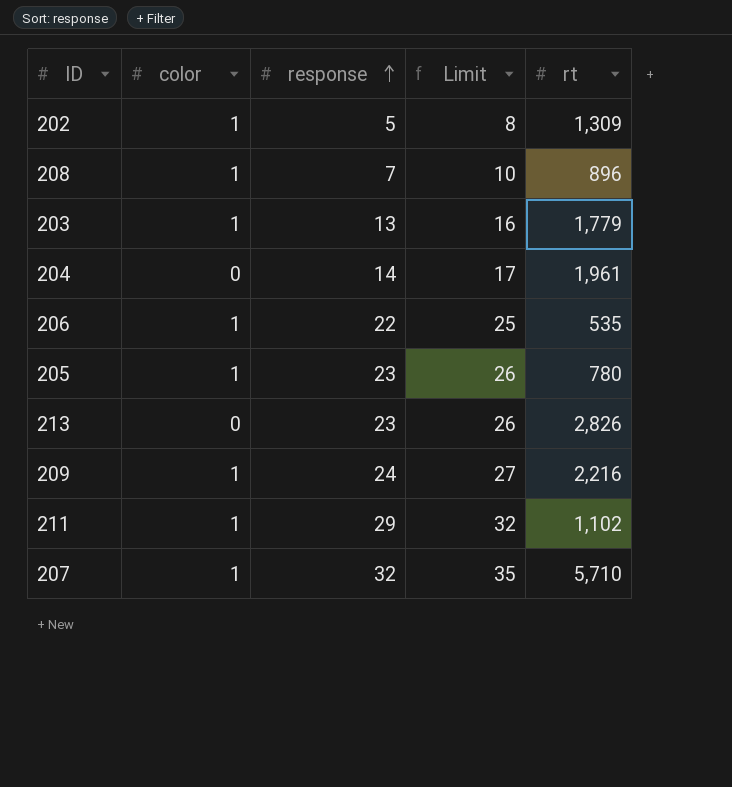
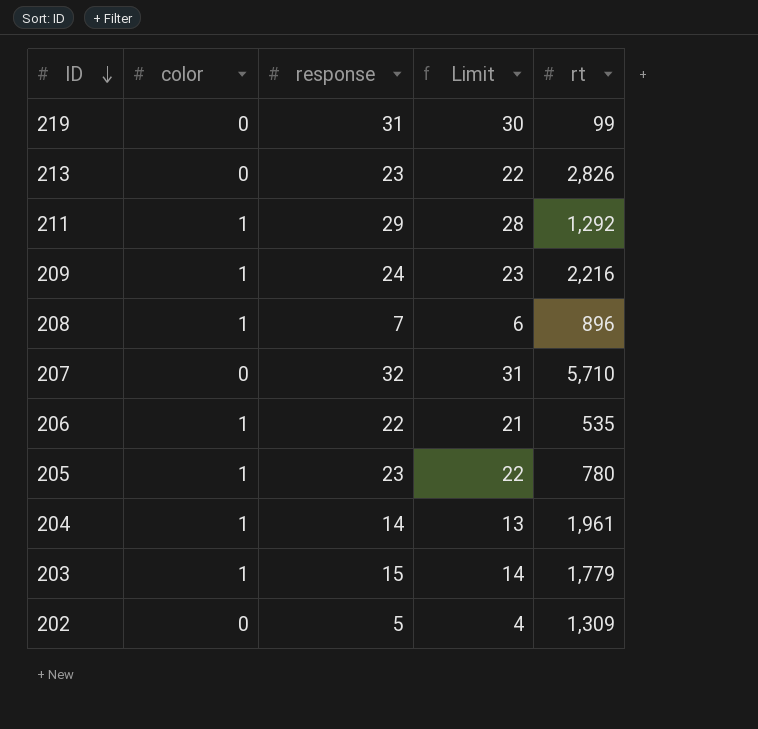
row order: response ascending -> ID descending
column Limit | formula: [response] + 3 -> [response] - 1
row 219: none -> 0 | 31 | 30 | 99
211 | rt: 1,102 -> 1,292
207 | color: 1 -> 0
204 | color: 0 -> 1
203 | response: 13 -> 15
202 | color: 1 -> 0

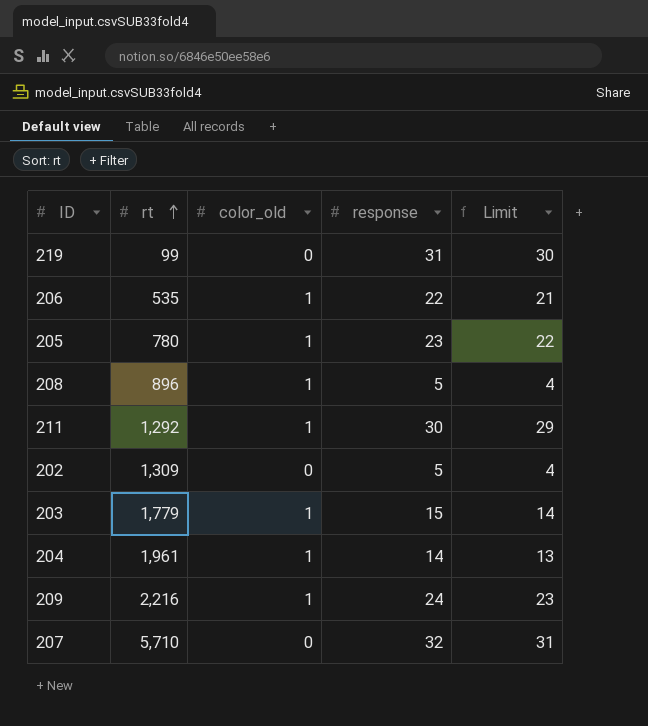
row order: ID descending -> rt ascending
column rt | position: 5 -> 2
column name: color -> color_old
row 213: 0 | 23 | 22 | 2,826 -> none
208 | response: 7 -> 5
208 | Limit: 6 -> 4
211 | response: 29 -> 30
211 | Limit: 28 -> 29

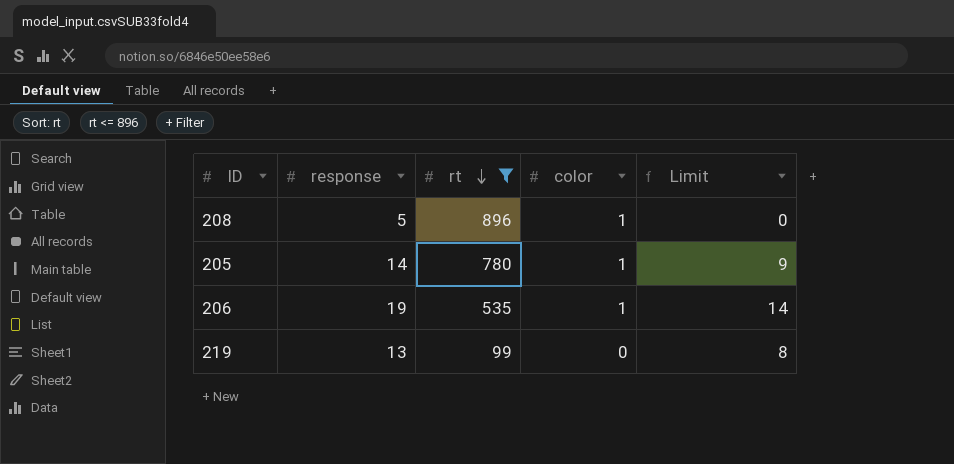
filter: none -> rt <= 896
row order: rt ascending -> rt descending
column response | position: 4 -> 2
column name: color_old -> color
column Limit | formula: [response] - 1 -> [response] - 5
205 | response: 23 -> 14
206 | response: 22 -> 19
219 | response: 31 -> 13

